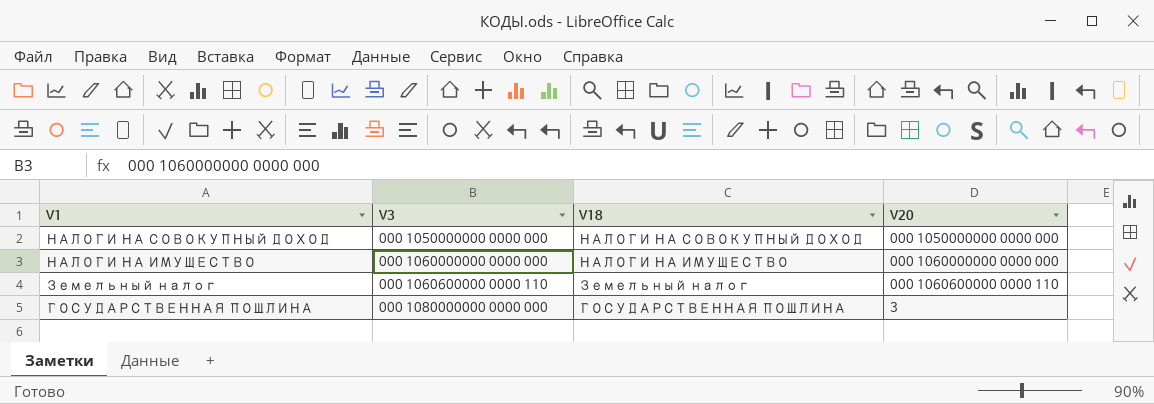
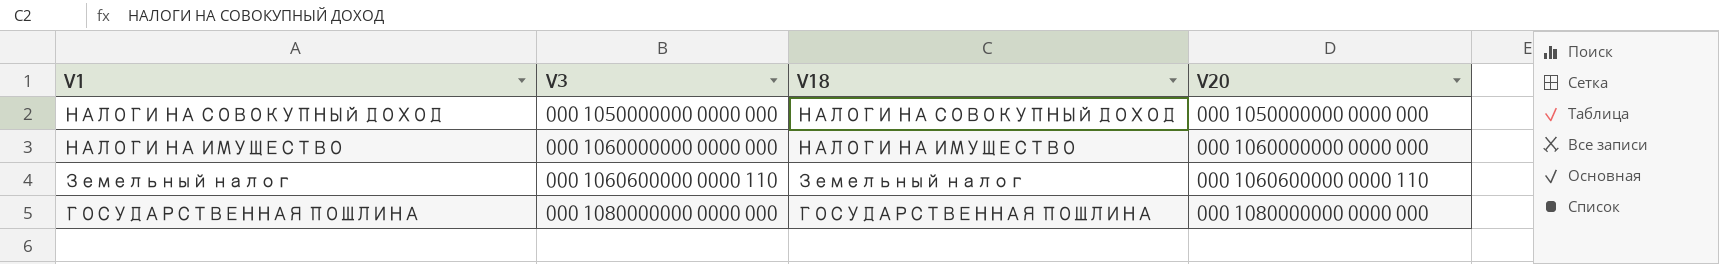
ГОСУДАРСТВЕННАЯ ПОШЛИНА | V20: 3 -> 000 1080000000 0000 000

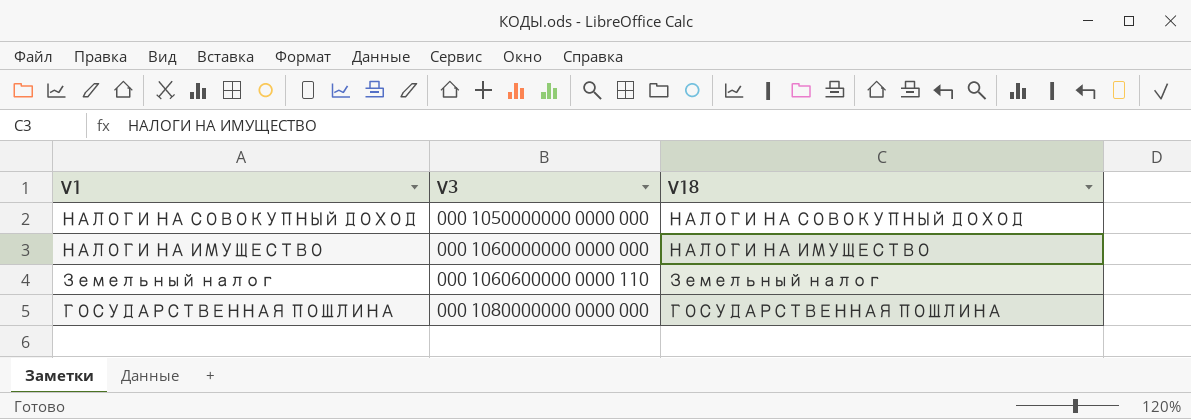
column V20 | position: 4 -> none

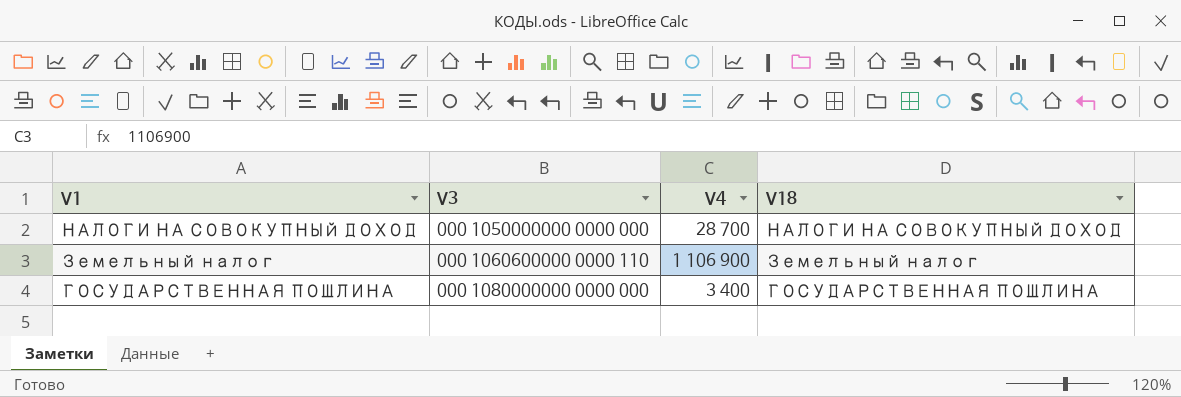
column V4 | position: none -> 3
row НАЛОГИ НА ИМУЩЕСТВО: 000 1060000000 0000 000 | НАЛОГИ НА ИМУЩЕСТВО -> none

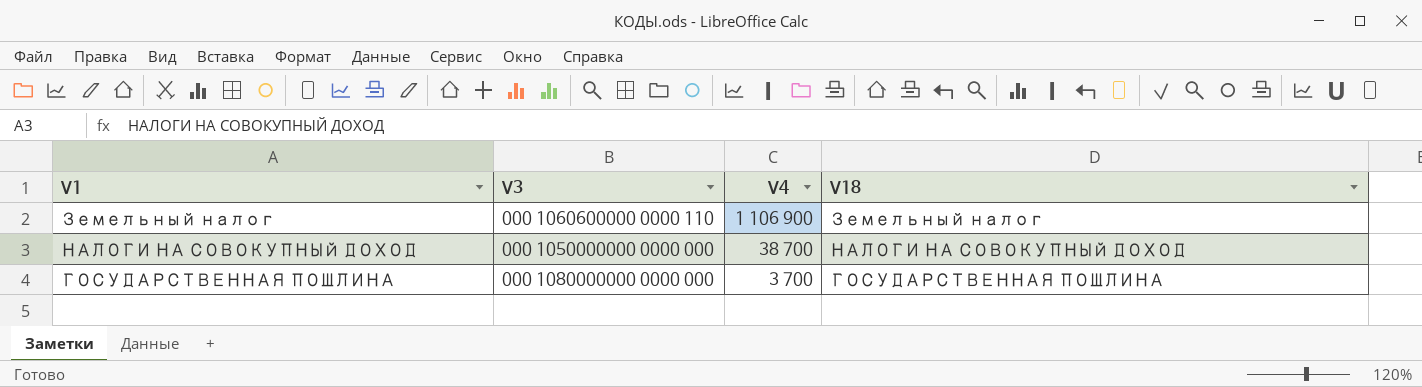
row order: V1 descending -> V4 descending
НАЛОГИ НА СОВОКУПНЫЙ ДОХОД | V4: 28 700 -> 38 700
ГОСУДАРСТВЕННАЯ ПОШЛИНА | V4: 3 400 -> 3 700

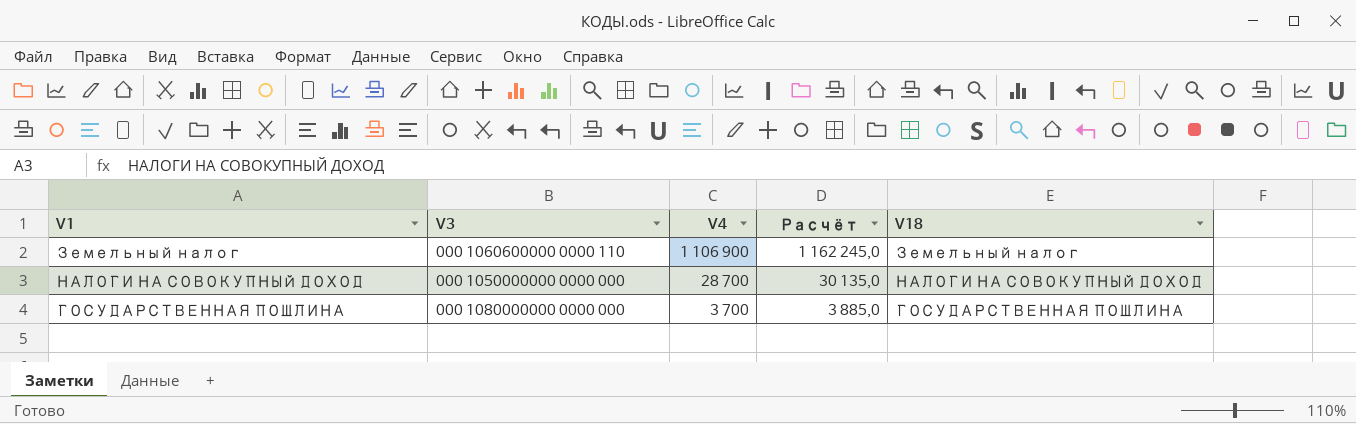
column Расчёт | formula: none -> [V4] * 1,05
НАЛОГИ НА СОВОКУПНЫЙ ДОХОД | V4: 38 700 -> 28 700

